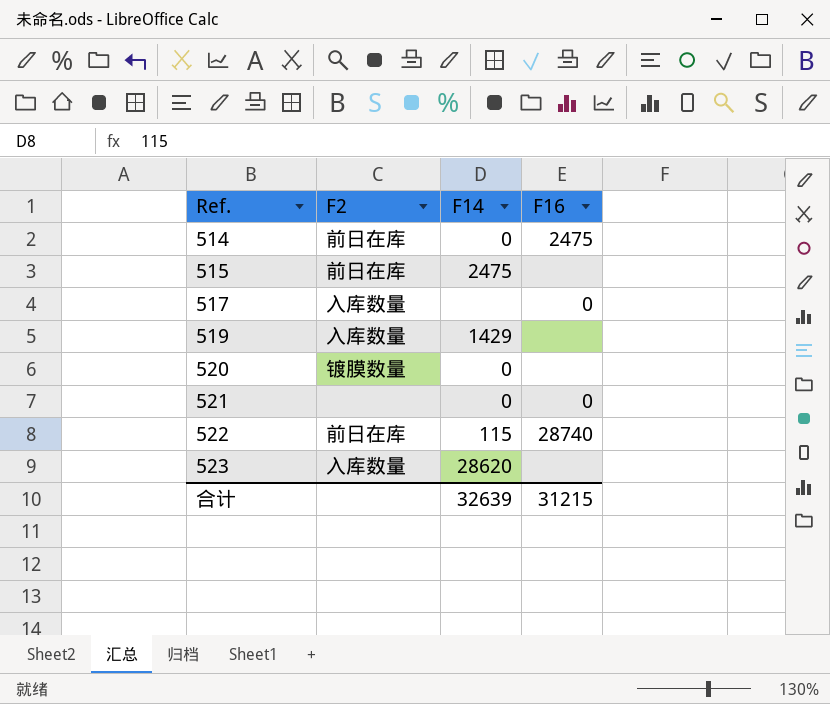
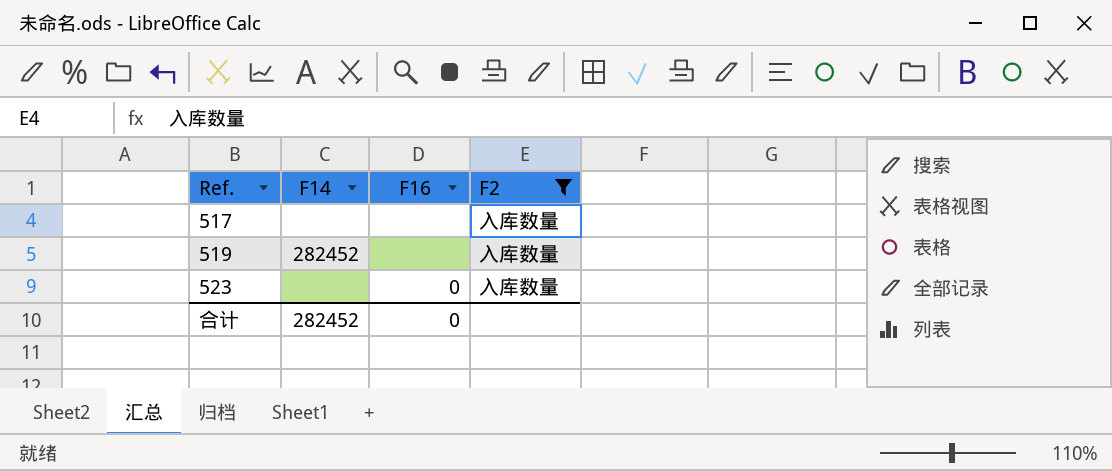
filter: none -> F2 = 入库数量
column F2 | position: 2 -> 4
517 | F16: 0 -> none
519 | F14: 1429 -> 282452
523 | F14: 28620 -> none
523 | F16: none -> 0
合计 | F14: 32639 -> 282452
合计 | F16: 31215 -> 0

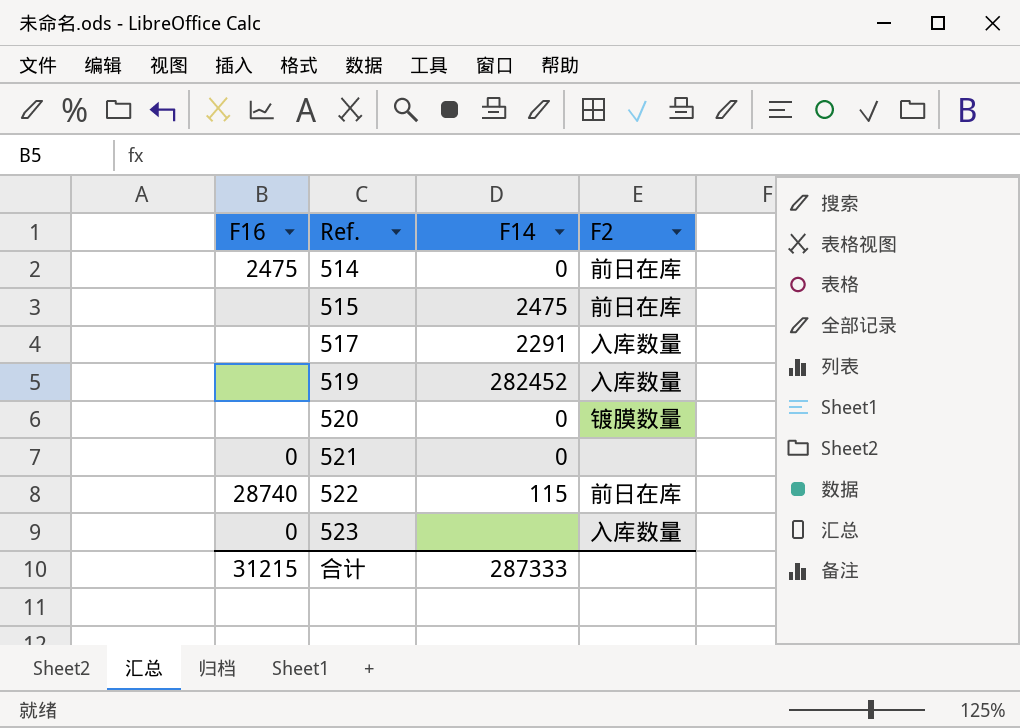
filter: F2 = 入库数量 -> none
column F16 | position: 3 -> 1
517 | F14: none -> 2291
合计 | F16: 0 -> 31215
合计 | F14: 282452 -> 287333

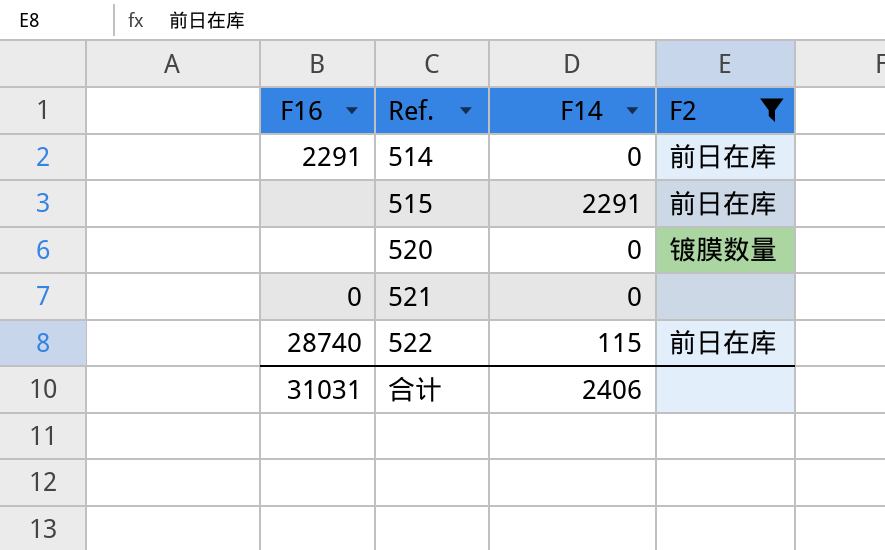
filter: none -> F2 != 入库数量
514 | F16: 2475 -> 2291
515 | F14: 2475 -> 2291
合计 | F16: 31215 -> 31031
合计 | F14: 287333 -> 2406

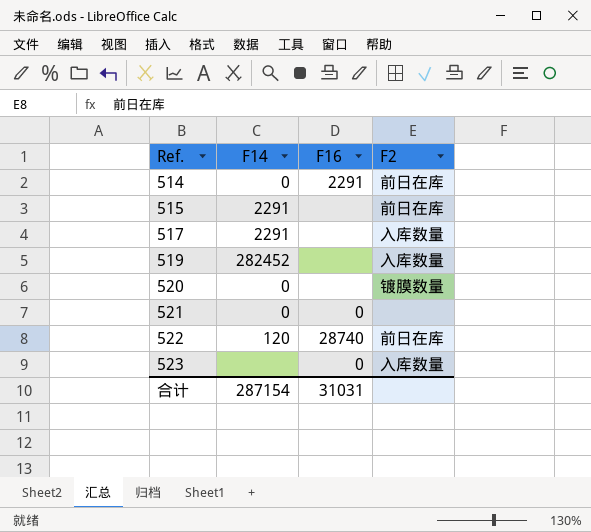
filter: F2 != 入库数量 -> none
column F16 | position: 1 -> 3
522 | F14: 115 -> 120
合计 | F14: 2406 -> 287154

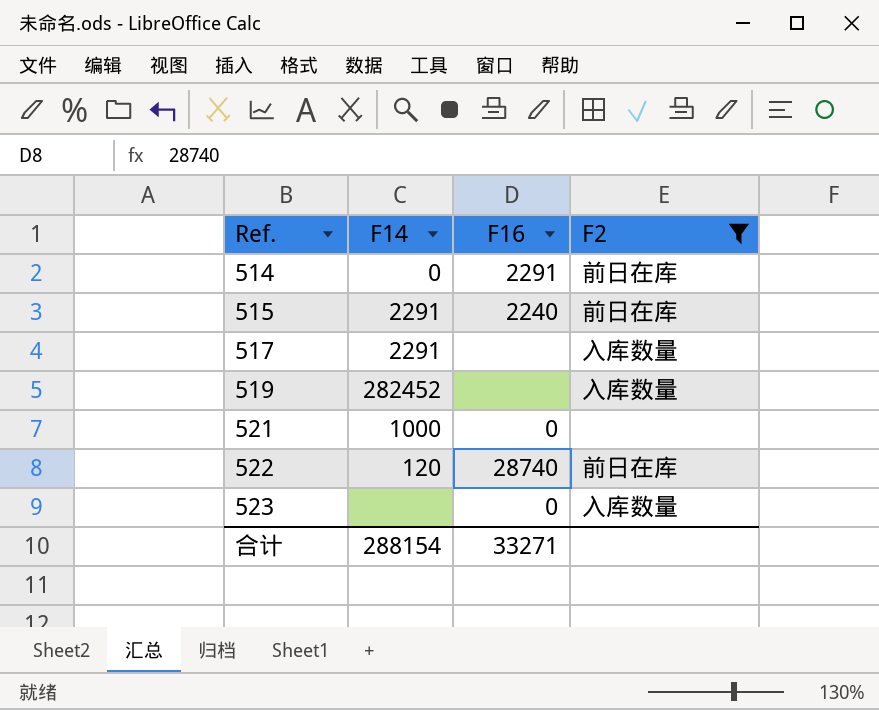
filter: none -> F2 != 镀膜数量
515 | F16: none -> 2240
521 | F14: 0 -> 1000
合计 | F14: 287154 -> 288154
合计 | F16: 31031 -> 33271

